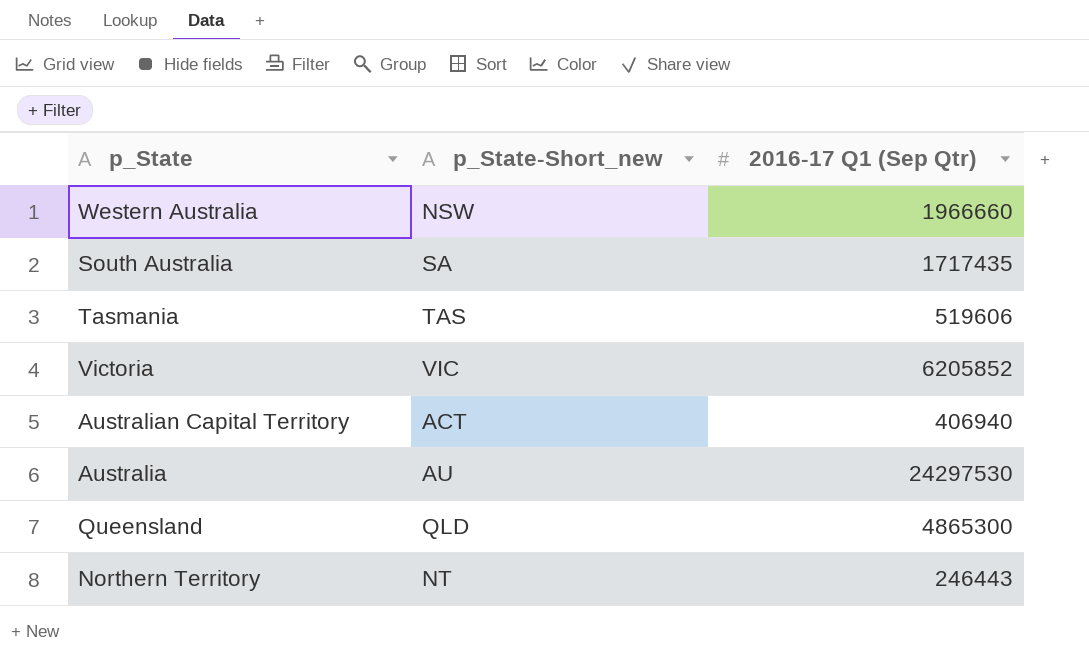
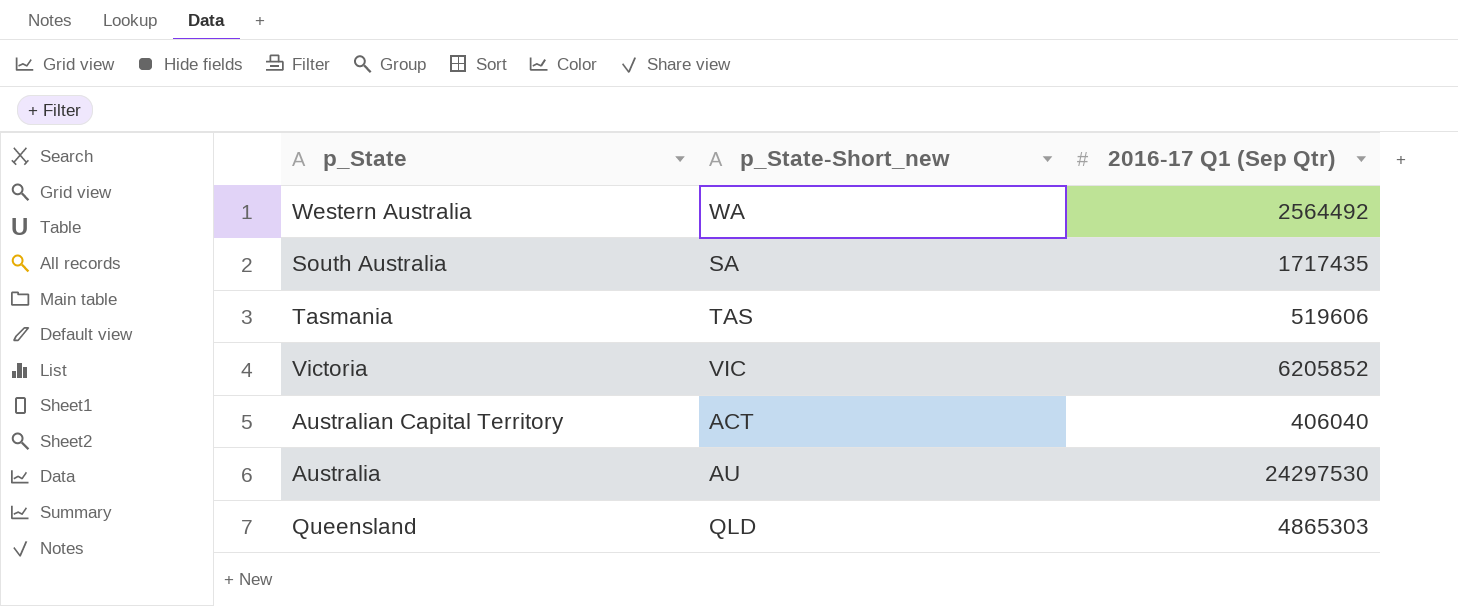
row Northern Territory: NT | 246443 -> none
Western Australia | p_State-Short_new: NSW -> WA
Western Australia | 2016-17 Q1 (Sep Qtr): 1966660 -> 2564492
Australian Capital Territory | 2016-17 Q1 (Sep Qtr): 406940 -> 406040
Queensland | 2016-17 Q1 (Sep Qtr): 4865300 -> 4865303

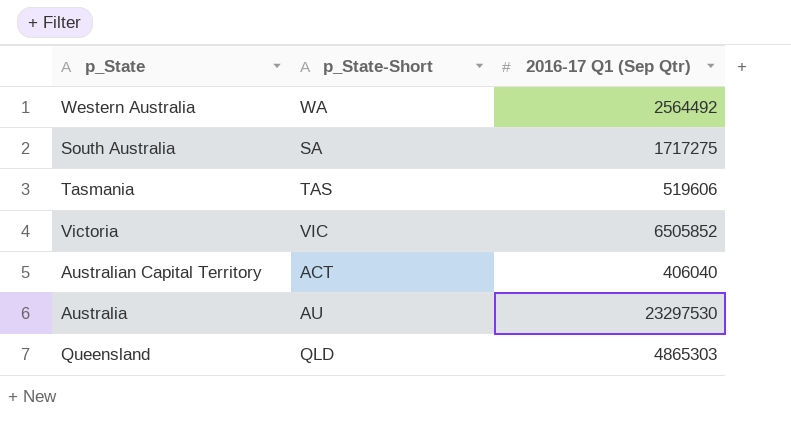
column name: p_State-Short_new -> p_State-Short
South Australia | 2016-17 Q1 (Sep Qtr): 1717435 -> 1717275
Victoria | 2016-17 Q1 (Sep Qtr): 6205852 -> 6505852
Australia | 2016-17 Q1 (Sep Qtr): 24297530 -> 23297530

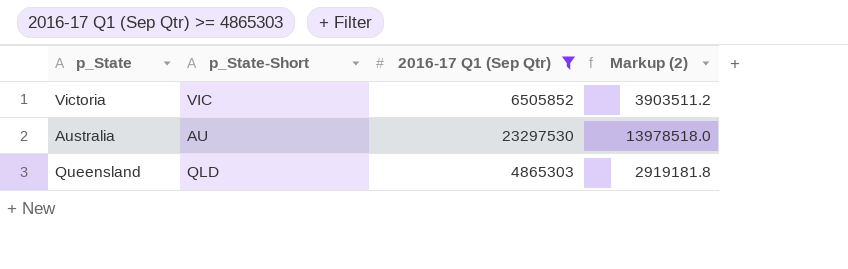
filter: none -> 2016-17 Q1 (Sep Qtr) >= 4865303
column Markup (2) | formula: none -> [2016-17 Q1 (Sep Qtr)] * 0.6

